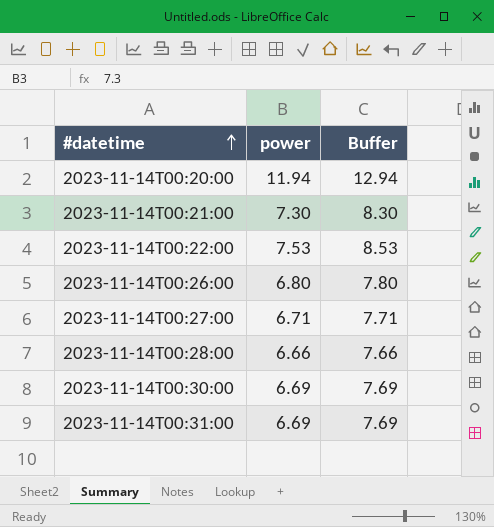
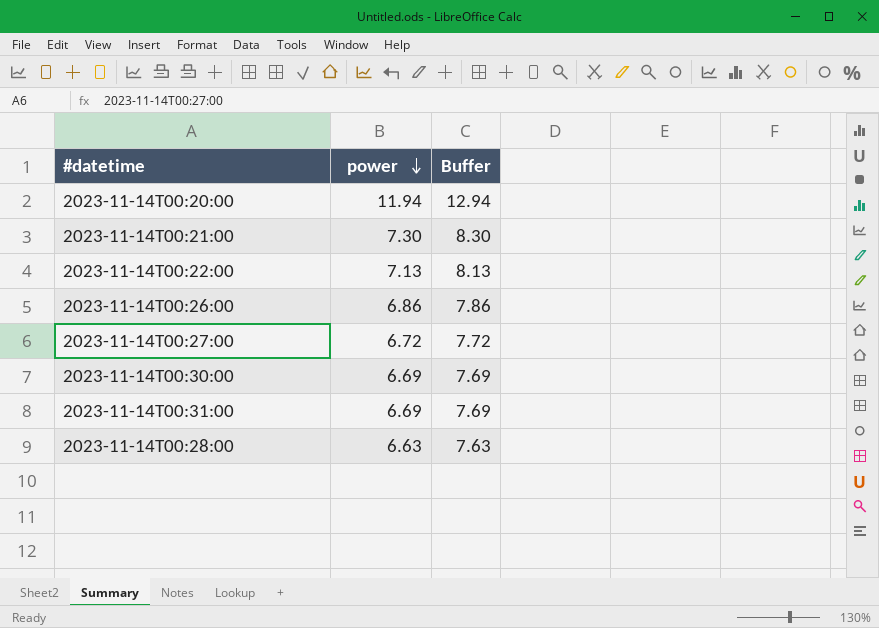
row order: #datetime ascending -> power descending
2023-11-14T00:22:00 | power: 7.53 -> 7.13
2023-11-14T00:22:00 | Buffer: 8.53 -> 8.13
2023-11-14T00:26:00 | power: 6.80 -> 6.86
2023-11-14T00:26:00 | Buffer: 7.80 -> 7.86
2023-11-14T00:27:00 | power: 6.71 -> 6.72
2023-11-14T00:27:00 | Buffer: 7.71 -> 7.72
2023-11-14T00:28:00 | power: 6.66 -> 6.63
2023-11-14T00:28:00 | Buffer: 7.66 -> 7.63

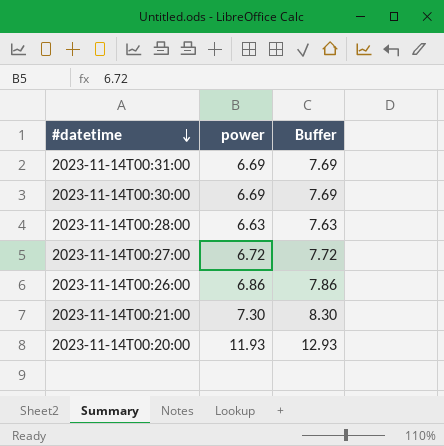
row order: power descending -> #datetime descending
row 2023-11-14T00:22:00: 7.13 | 8.13 -> none
2023-11-14T00:20:00 | power: 11.94 -> 11.93
2023-11-14T00:20:00 | Buffer: 12.94 -> 12.93

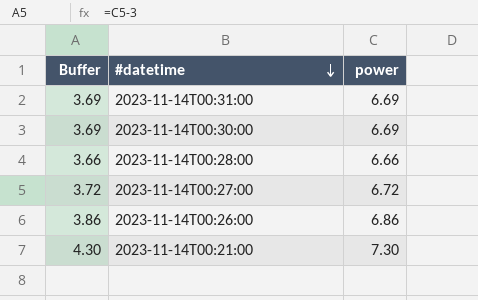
column Buffer | formula: [power] + 1 -> [power] - 3
column Buffer | position: 3 -> 1
row 2023-11-14T00:20:00: 11.93 | 12.93 -> none
2023-11-14T00:28:00 | power: 6.63 -> 6.66

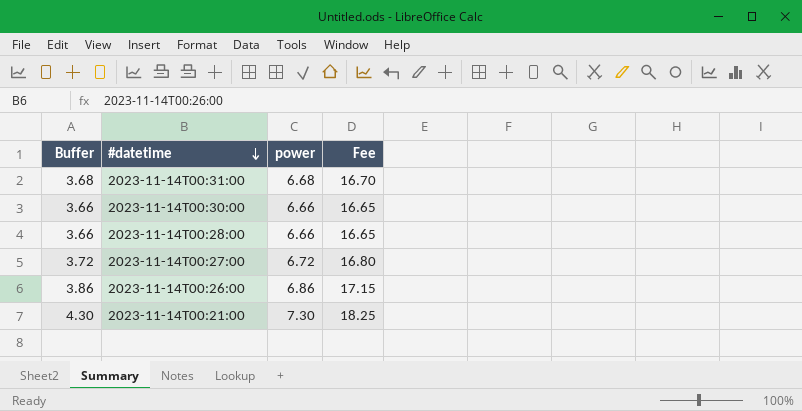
column Fee | formula: none -> [power] * 2.5
2023-11-14T00:31:00 | Buffer: 3.69 -> 3.68
2023-11-14T00:31:00 | power: 6.69 -> 6.68
2023-11-14T00:30:00 | Buffer: 3.69 -> 3.66
2023-11-14T00:30:00 | power: 6.69 -> 6.66

